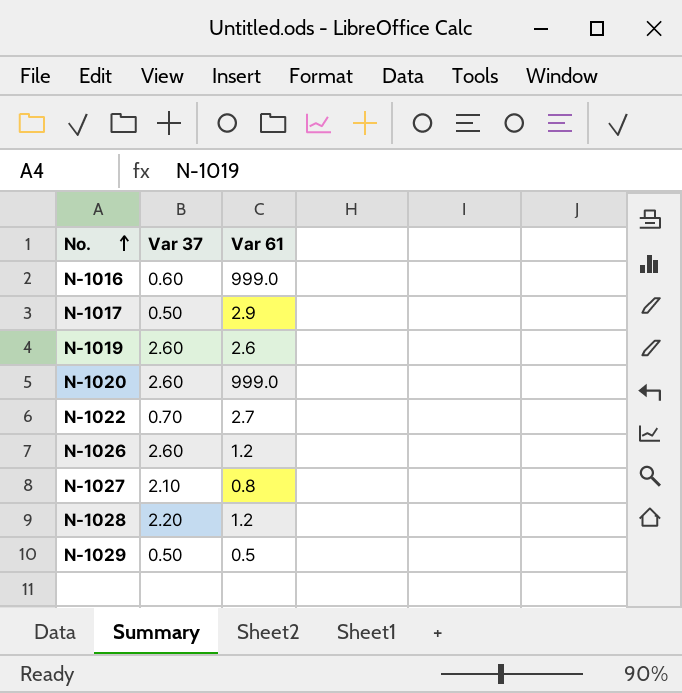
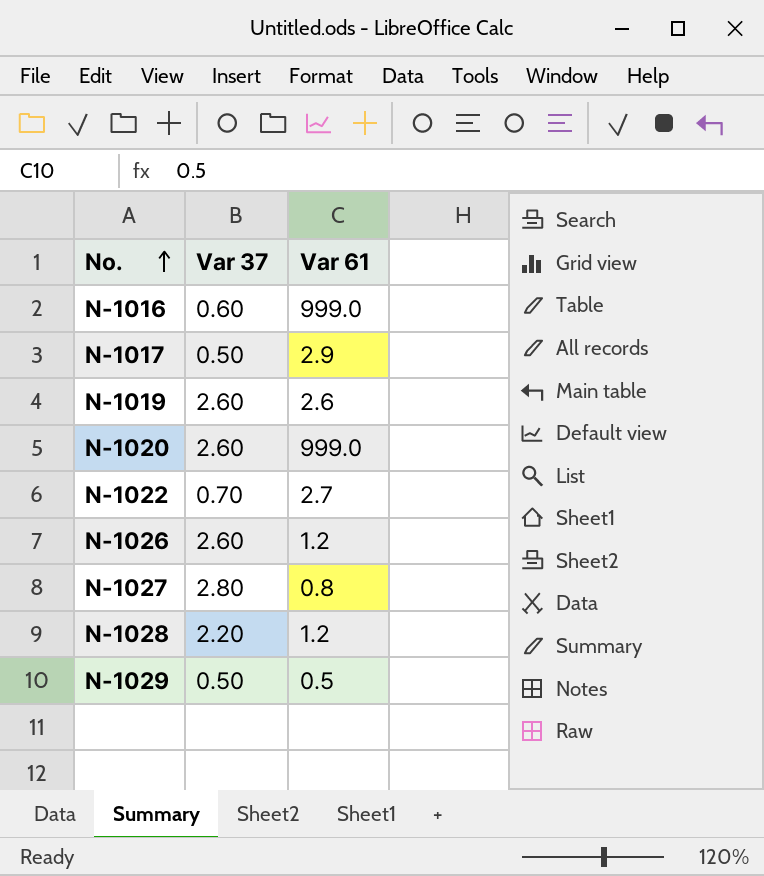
N-1027 | Var 37: 2.10 -> 2.80

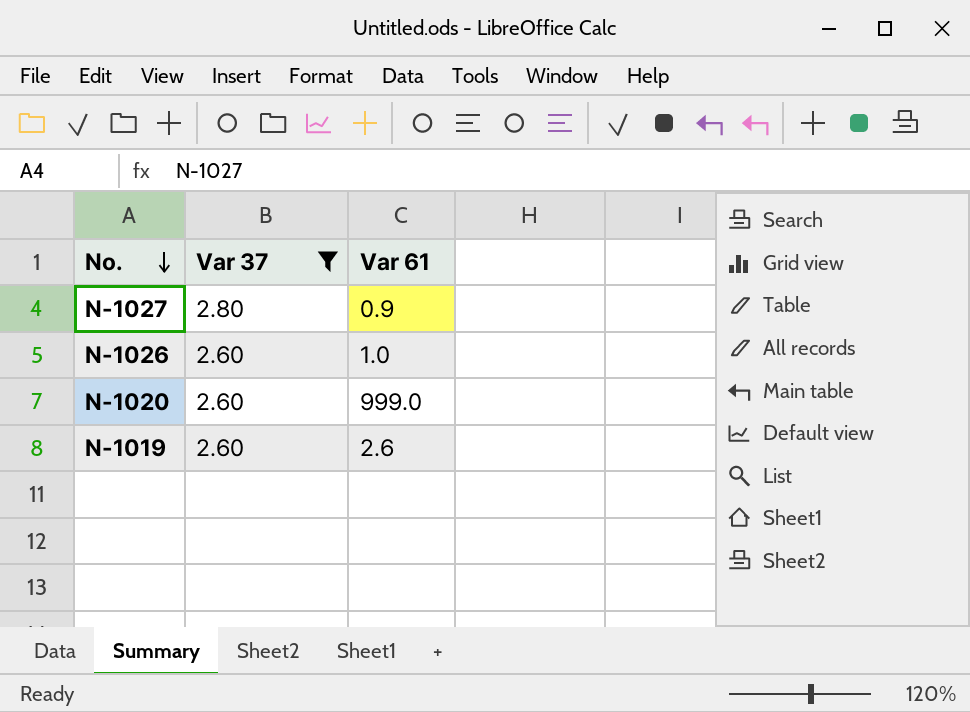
filter: none -> Var 37 >= 2.60
row order: No. ascending -> No. descending
N-1027 | Var 61: 0.8 -> 0.9
N-1026 | Var 61: 1.2 -> 1.0

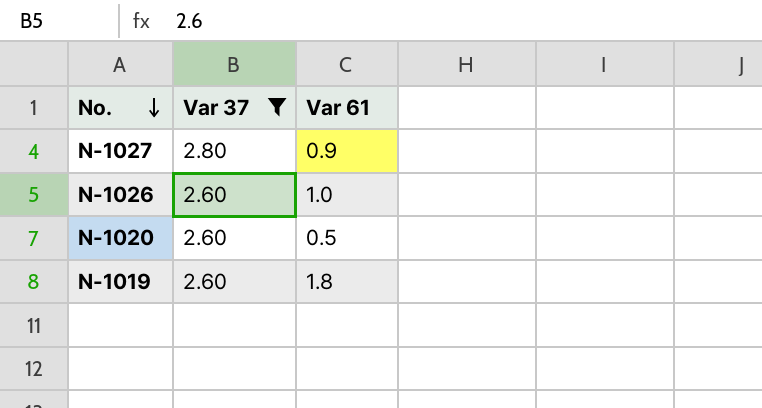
N-1020 | Var 61: 999.0 -> 0.5
N-1019 | Var 61: 2.6 -> 1.8

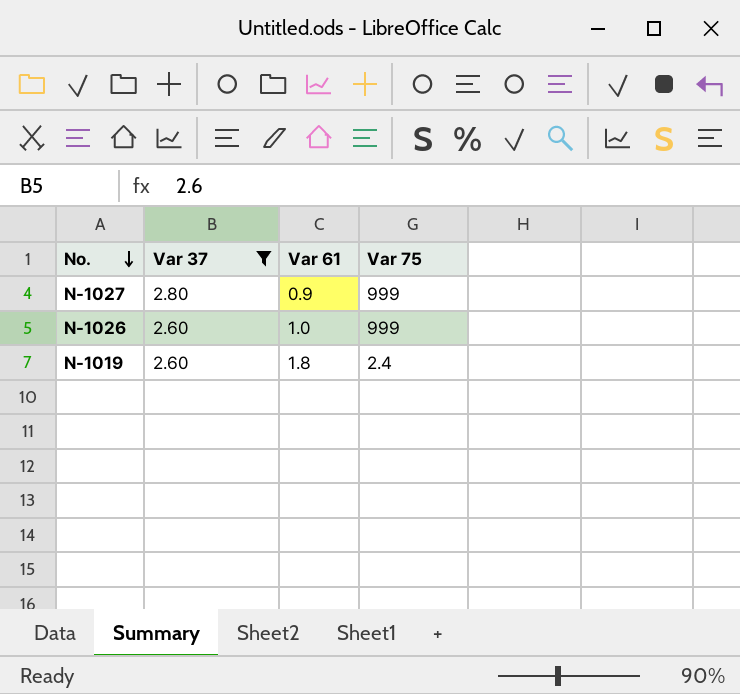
column Var 75 | position: none -> 4
row N-1020: 2.60 | 0.5 -> none

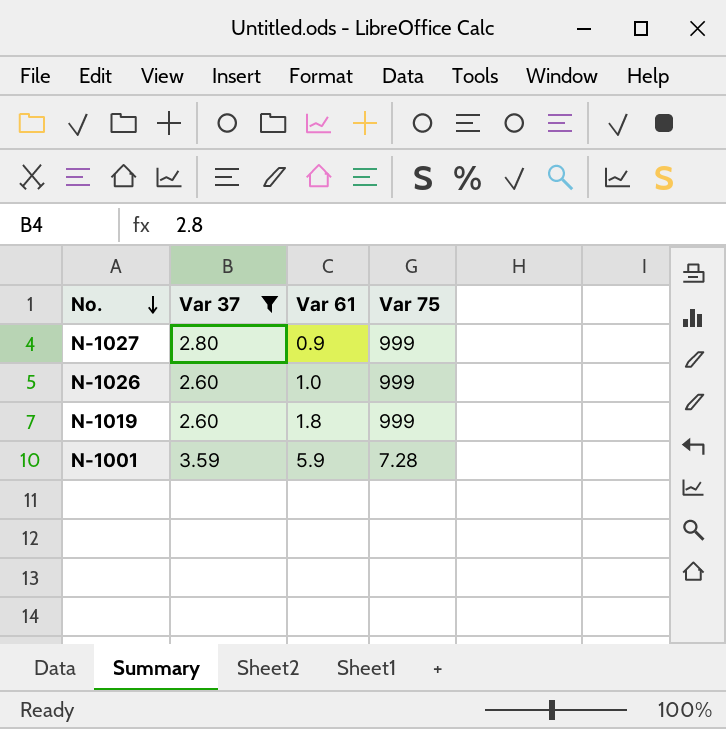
N-1019 | Var 75: 2.4 -> 999
row N-1001: none -> 3.59 | 5.9 | 7.28

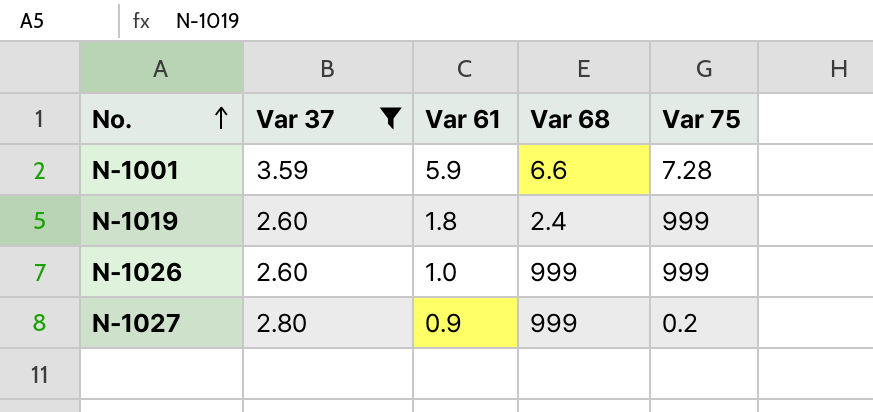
row order: No. descending -> No. ascending
column Var 68 | position: none -> 4
N-1027 | Var 75: 999 -> 0.2

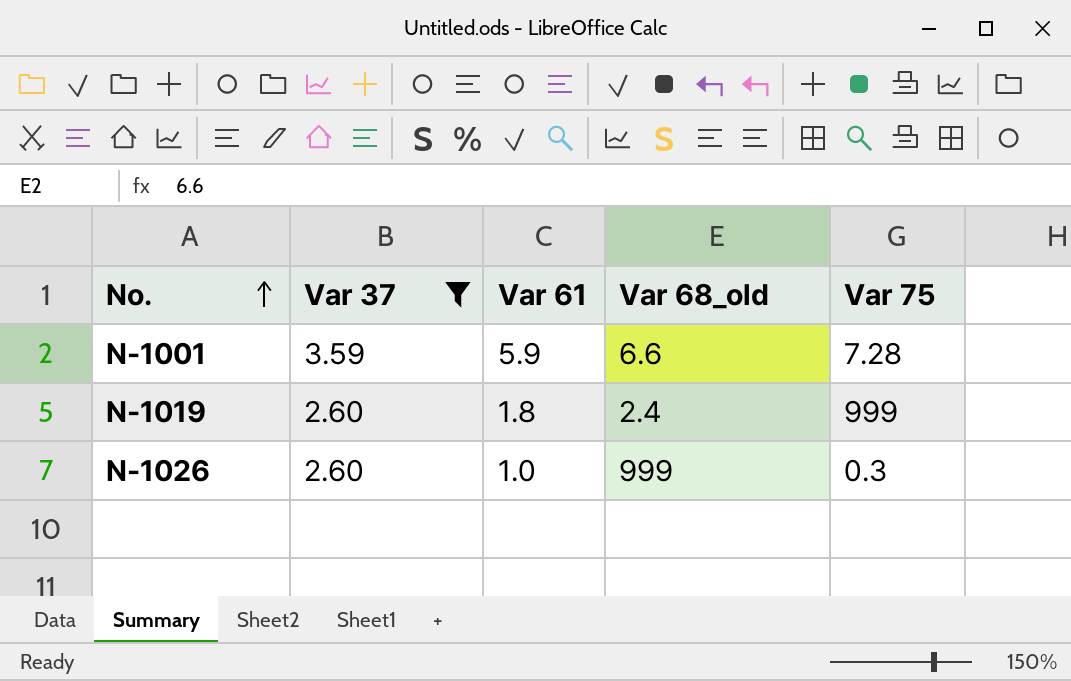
column name: Var 68 -> Var 68_old
row N-1027: 2.80 | 0.9 | 999 | 0.2 -> none
N-1026 | Var 75: 999 -> 0.3

